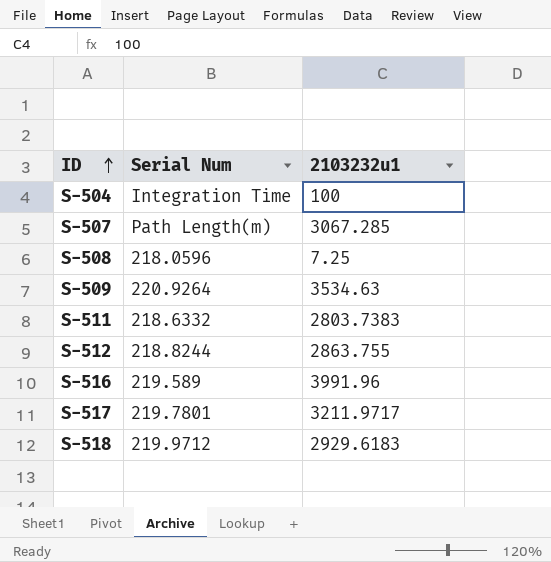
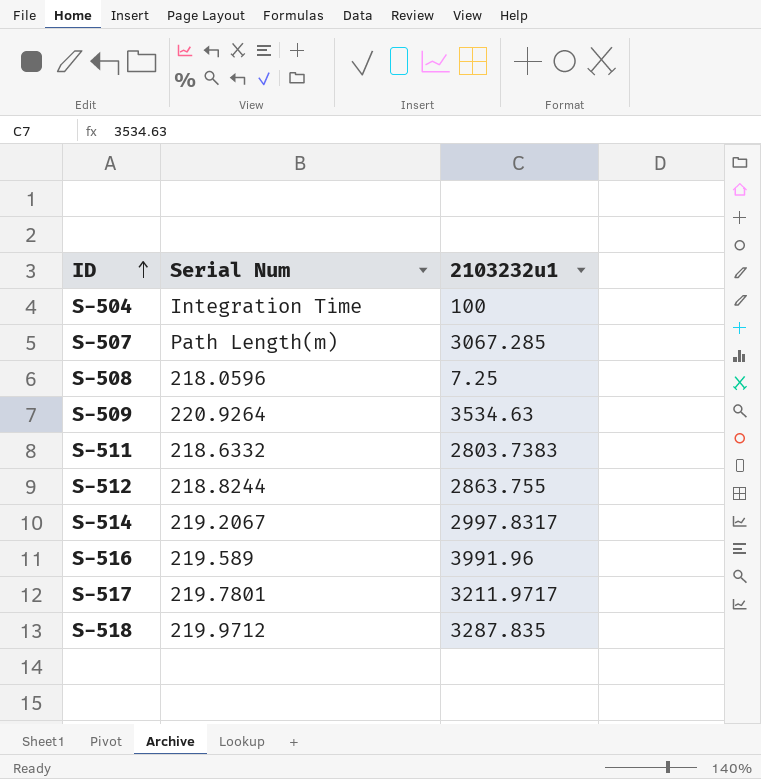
row S-514: none -> 219.2067 | 2997.8317
S-518 | 2103232u1: 2929.6183 -> 3287.835

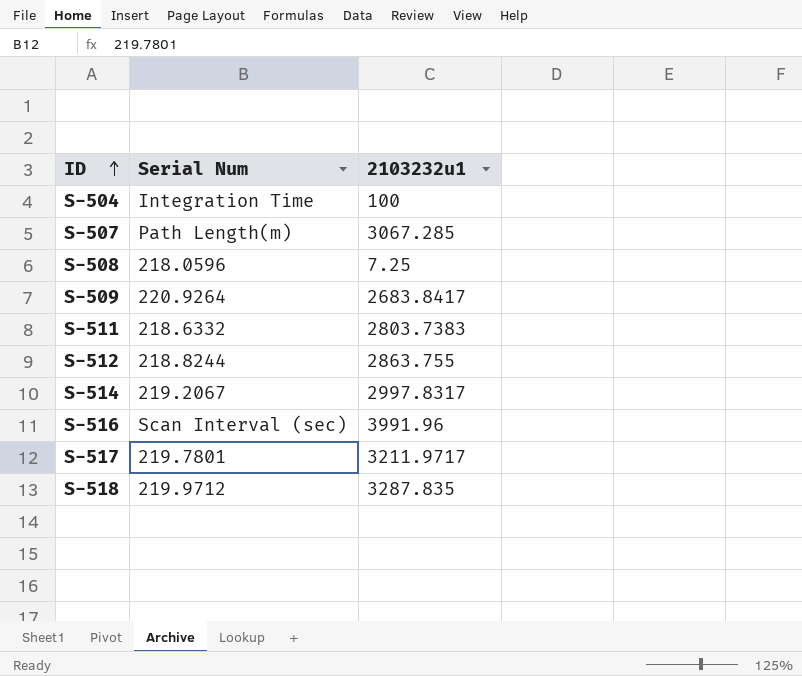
S-509 | 2103232u1: 3534.63 -> 2683.8417
S-516 | Serial Num: 219.589 -> Scan Interval (sec)

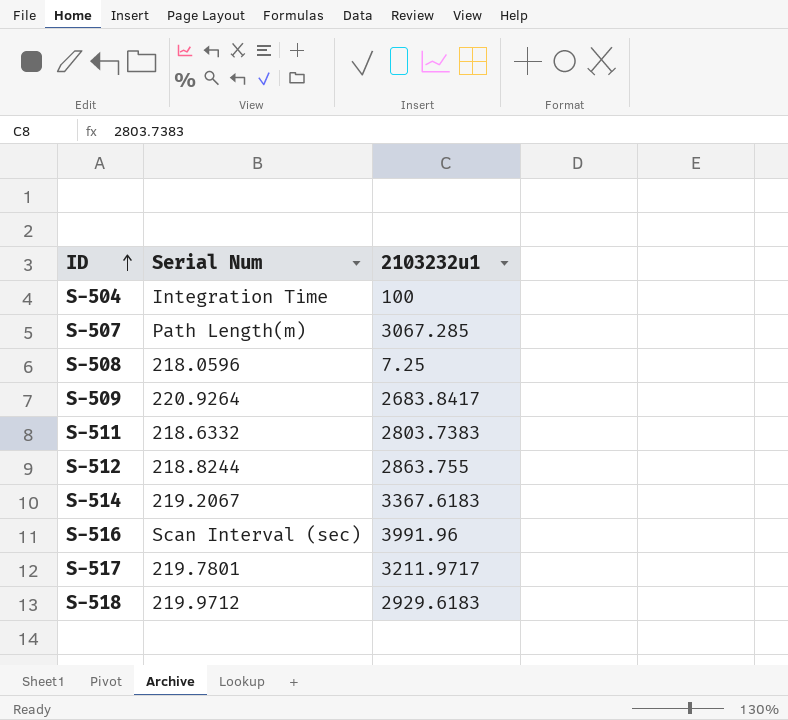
S-514 | 2103232u1: 2997.8317 -> 3367.6183
S-518 | 2103232u1: 3287.835 -> 2929.6183

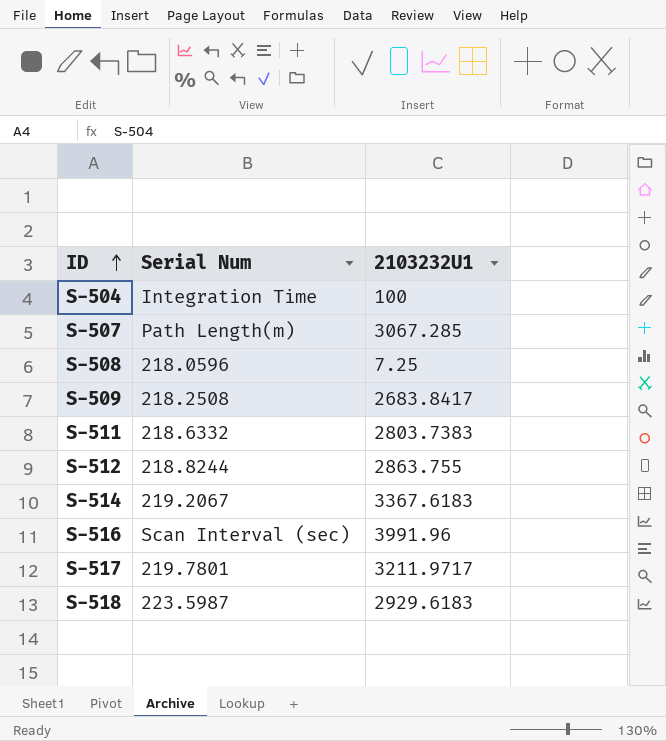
column name: 2103232u1 -> 2103232U1
S-509 | Serial Num: 220.9264 -> 218.2508
S-518 | Serial Num: 219.9712 -> 223.5987

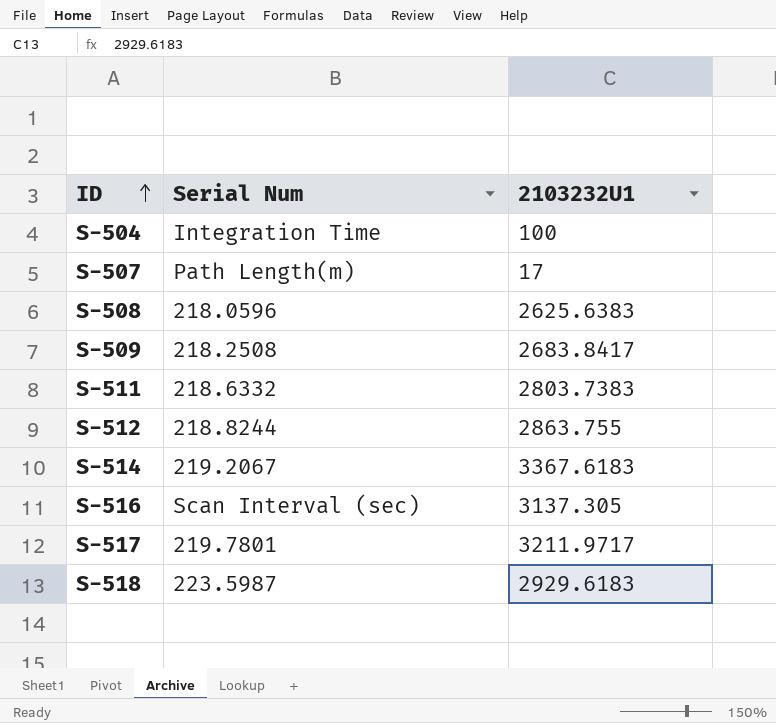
S-507 | 2103232U1: 3067.285 -> 17
S-508 | 2103232U1: 7.25 -> 2625.6383
S-516 | 2103232U1: 3991.96 -> 3137.305

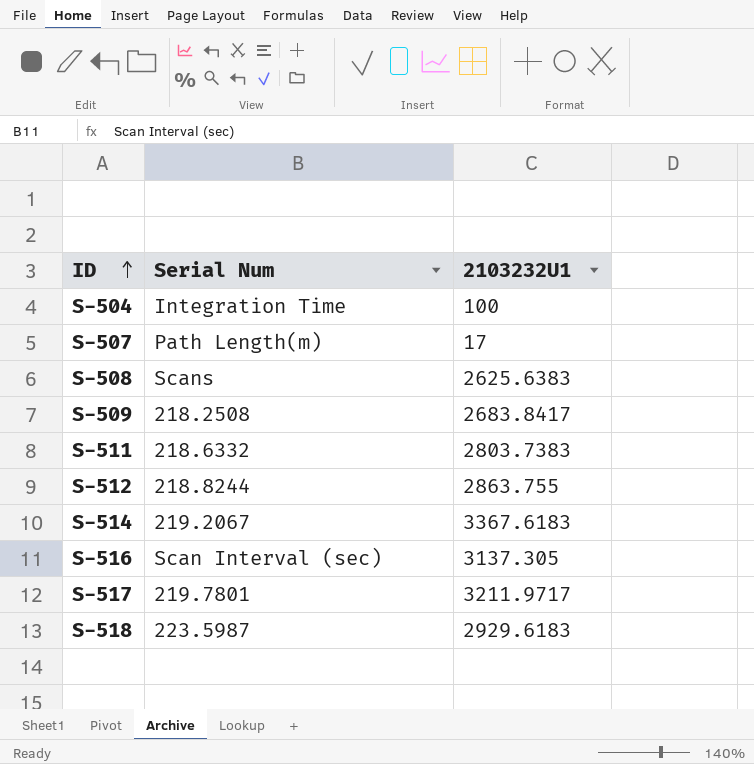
S-508 | Serial Num: 218.0596 -> Scans

